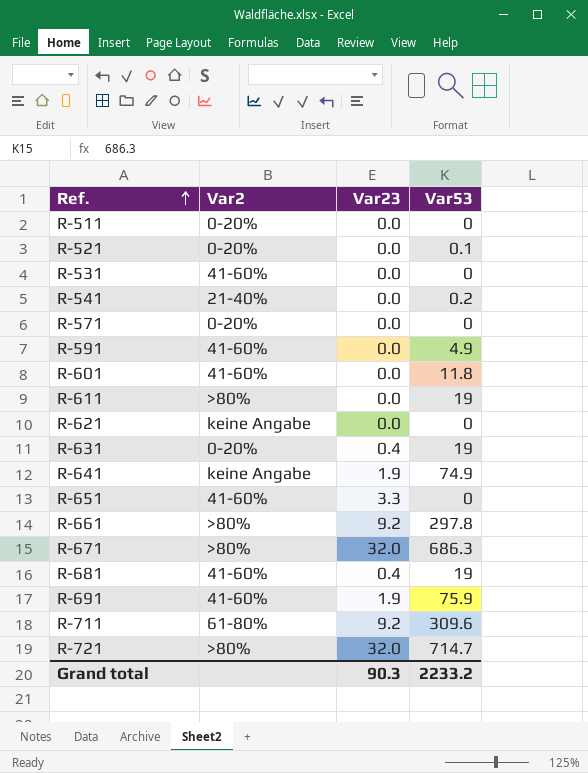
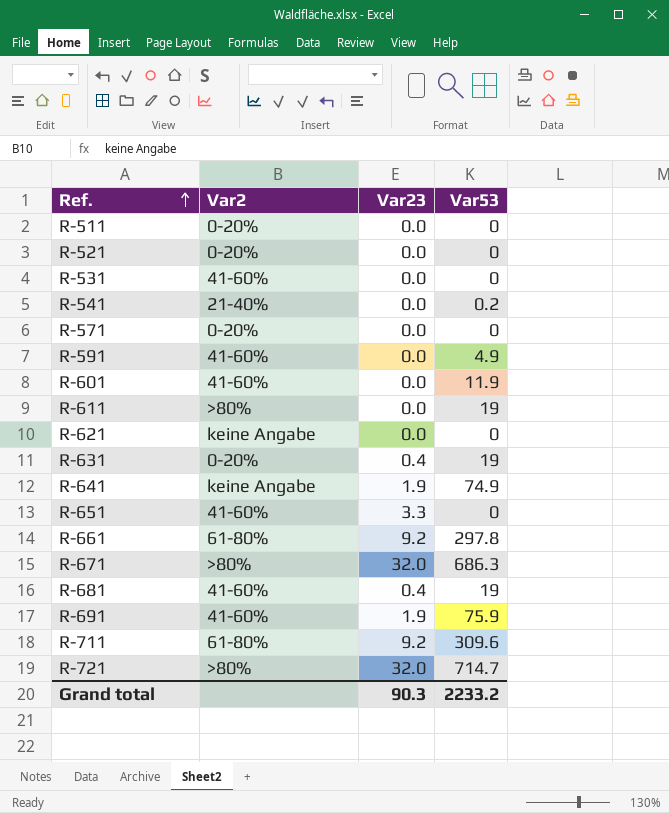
R-521 | Var53: 0.1 -> 0
R-601 | Var53: 11.8 -> 11.9
R-661 | Var2: >80% -> 61-80%

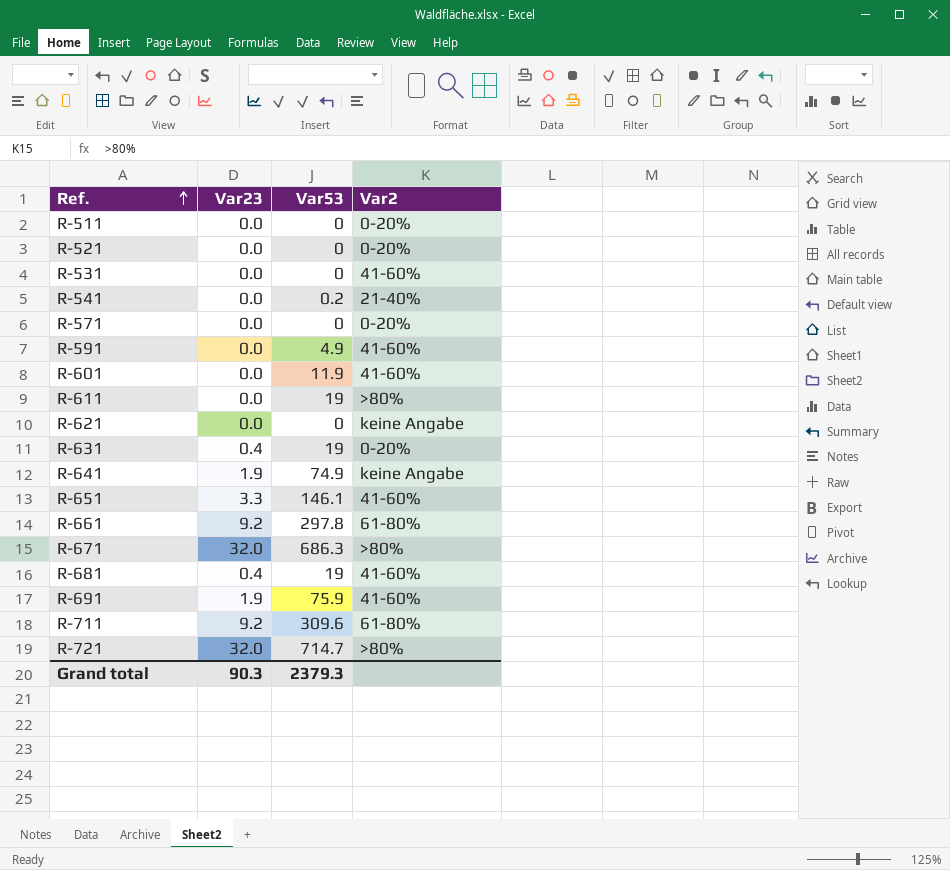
column Var2 | position: 2 -> 4
R-651 | Var53: 0 -> 146.1
Grand total | Var53: 2233.2 -> 2379.3

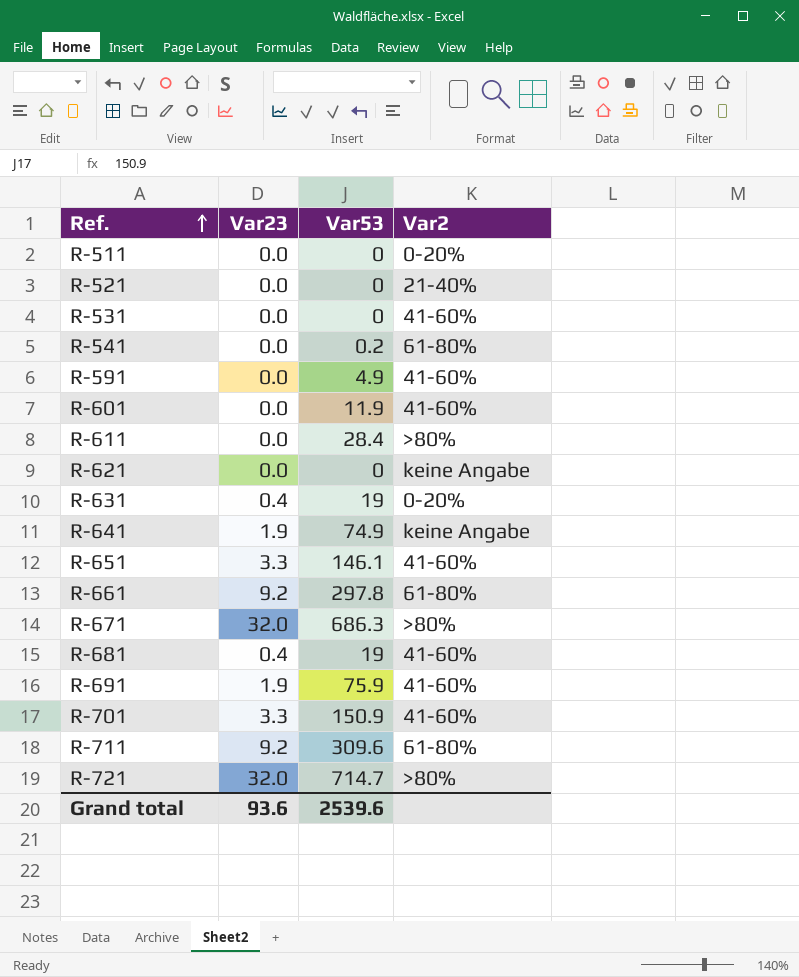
row R-571: 0.0 | 0 | 0-20% -> none
R-521 | Var2: 0-20% -> 21-40%
R-541 | Var2: 21-40% -> 61-80%
R-611 | Var53: 19 -> 28.4
row R-701: none -> 3.3 | 150.9 | 41-60%
Grand total | Var23: 90.3 -> 93.6
Grand total | Var53: 2379.3 -> 2539.6

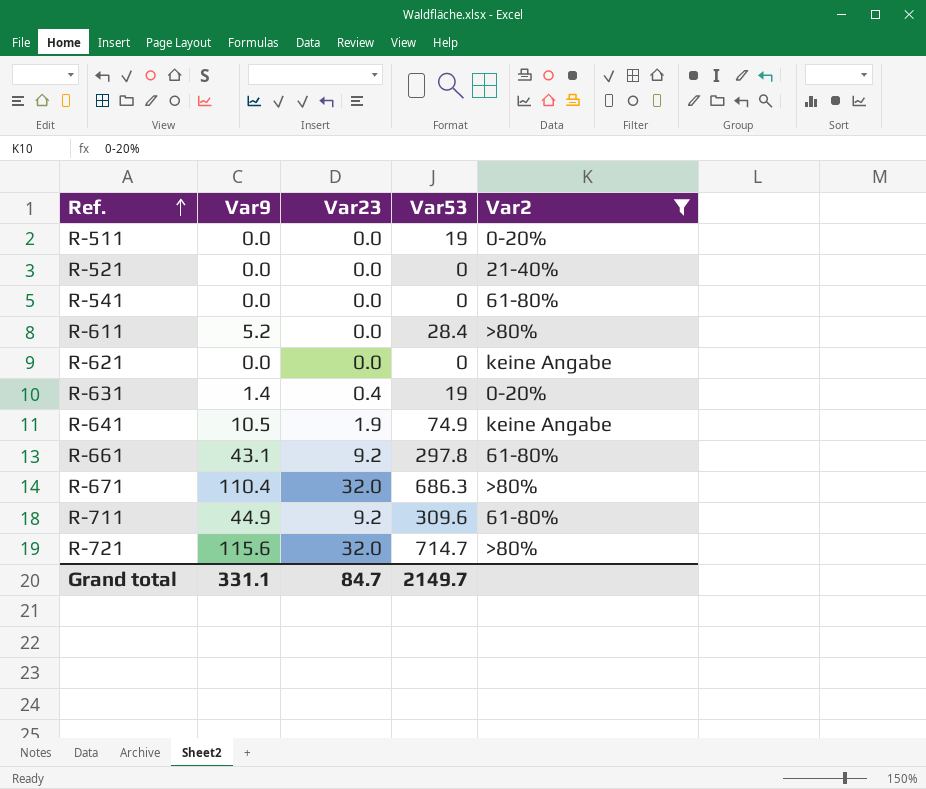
filter: none -> Var2 != 41-60%
column Var9 | position: none -> 2
R-511 | Var53: 0 -> 19
R-541 | Var53: 0.2 -> 0
Grand total | Var23: 93.6 -> 84.7
Grand total | Var53: 2539.6 -> 2149.7

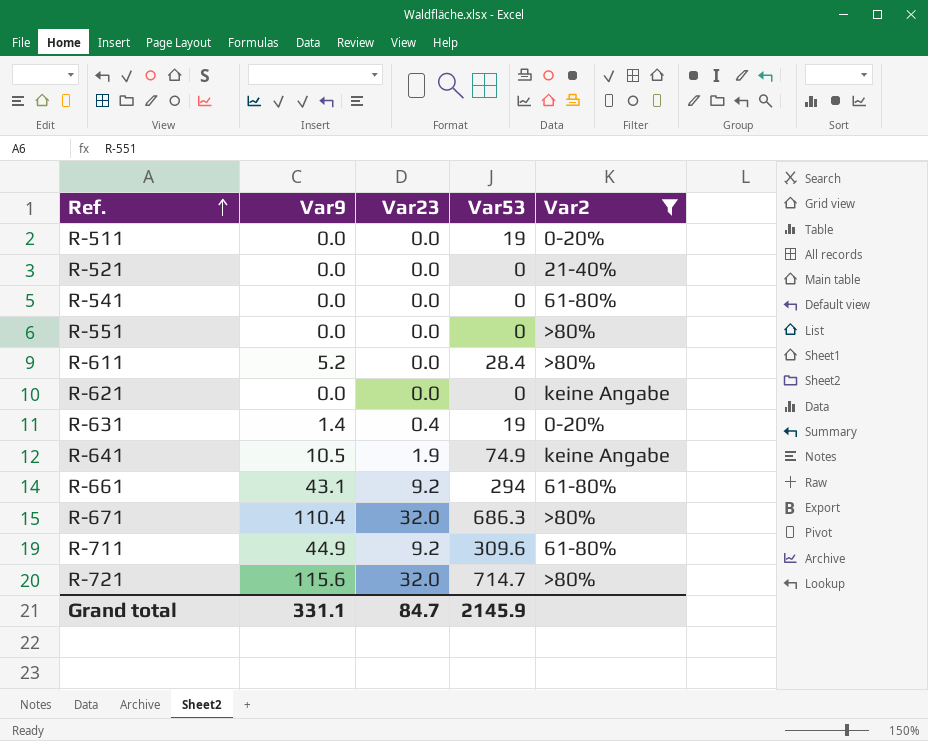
row R-551: none -> 0.0 | 0.0 | 0 | >80%
R-661 | Var53: 297.8 -> 294
Grand total | Var53: 2149.7 -> 2145.9

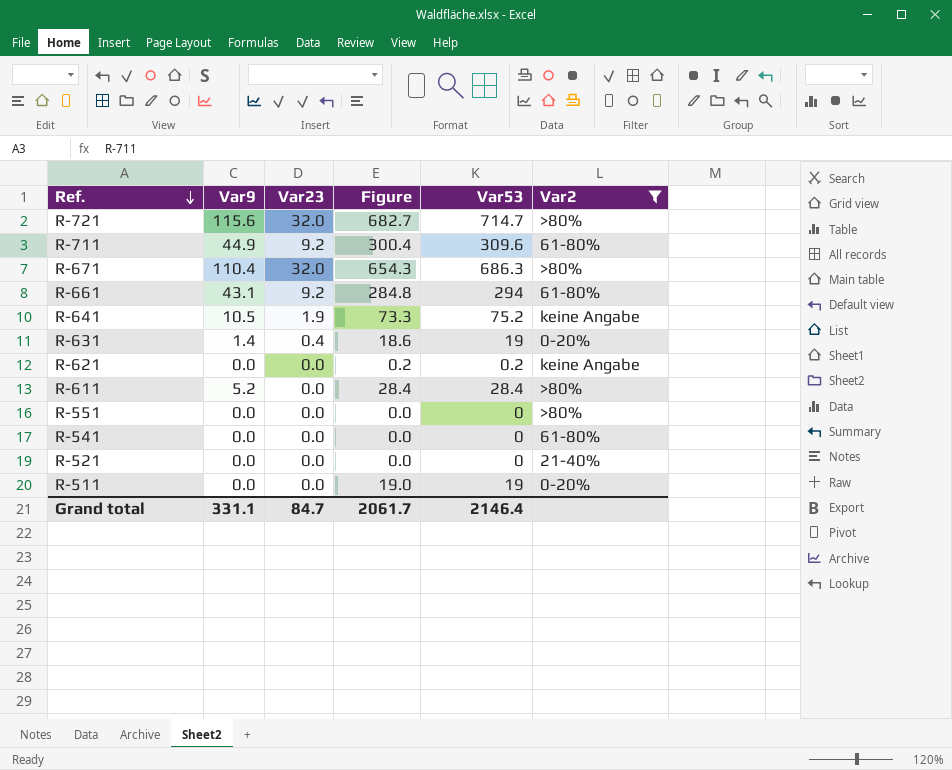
row order: Ref. ascending -> Ref. descending
column Figure | formula: none -> [Var53] - [Var23]
R-641 | Var53: 74.9 -> 75.2
R-621 | Var53: 0 -> 0.2
Grand total | Var53: 2145.9 -> 2146.4

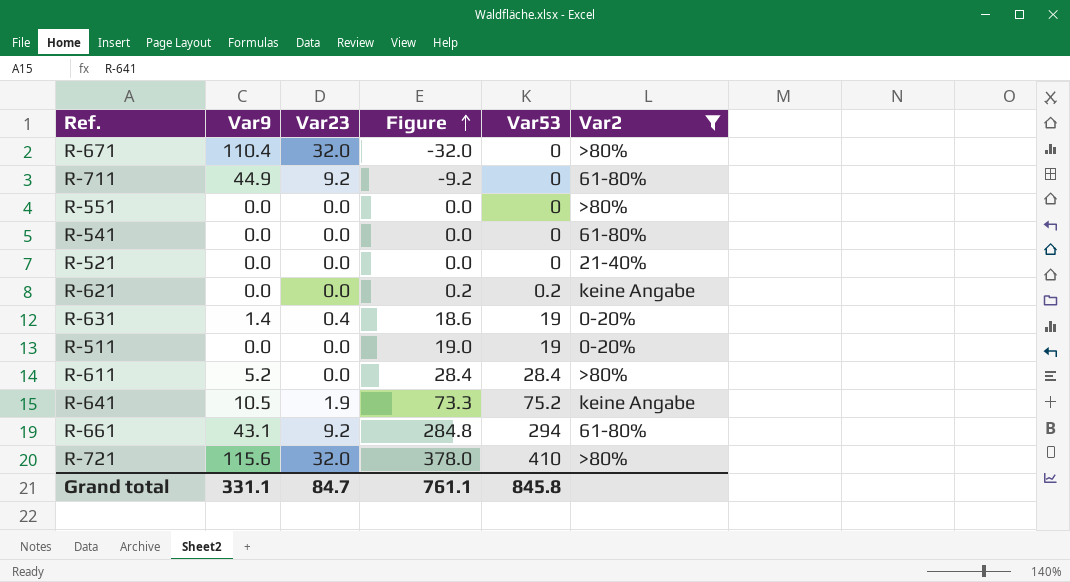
row order: Ref. descending -> Figure ascending
R-671 | Figure: 654.3 -> -32.0
R-671 | Var53: 686.3 -> 0
R-711 | Figure: 300.4 -> -9.2
R-711 | Var53: 309.6 -> 0
R-721 | Figure: 682.7 -> 378.0
R-721 | Var53: 714.7 -> 410
Grand total | Figure: 2061.7 -> 761.1
Grand total | Var53: 2146.4 -> 845.8

